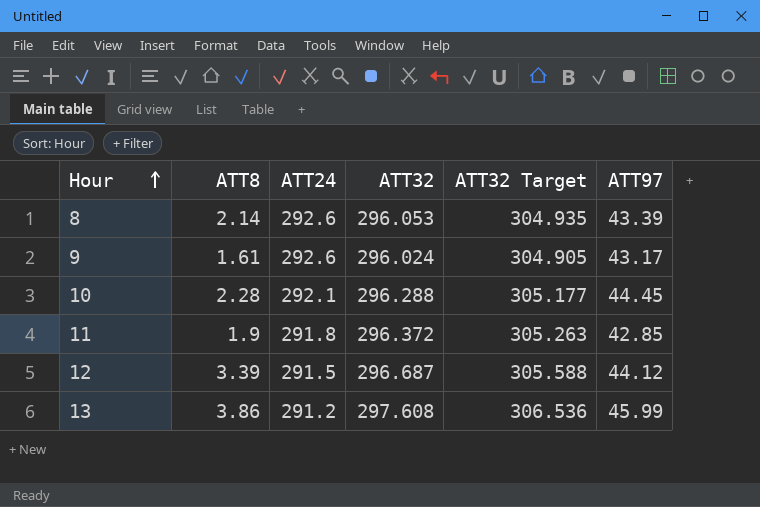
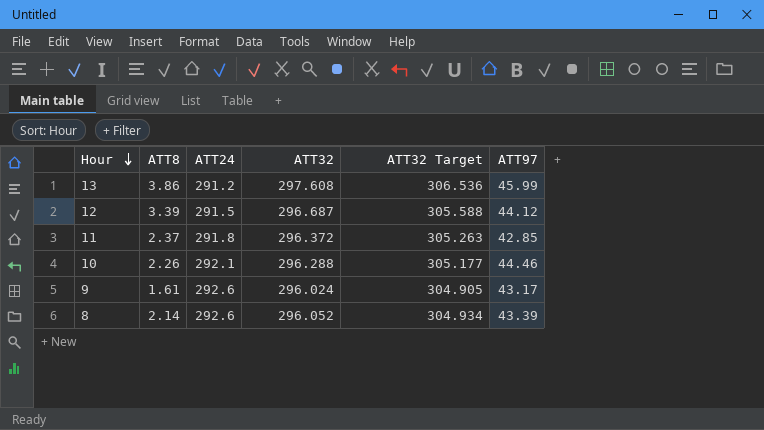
row order: Hour ascending -> Hour descending
11 | ATT8: 1.9 -> 2.37
10 | ATT8: 2.28 -> 2.26
10 | ATT97: 44.45 -> 44.46
8 | ATT32: 296.053 -> 296.052
8 | ATT32 Target: 304.935 -> 304.934

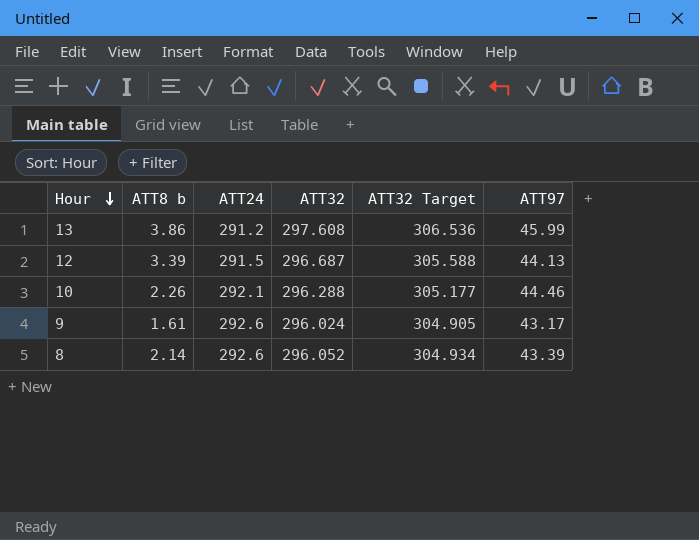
column name: ATT8 -> ATT8 b
row 11: 2.37 | 291.8 | 296.372 | 305.263 | 42.85 -> none
12 | ATT97: 44.12 -> 44.13

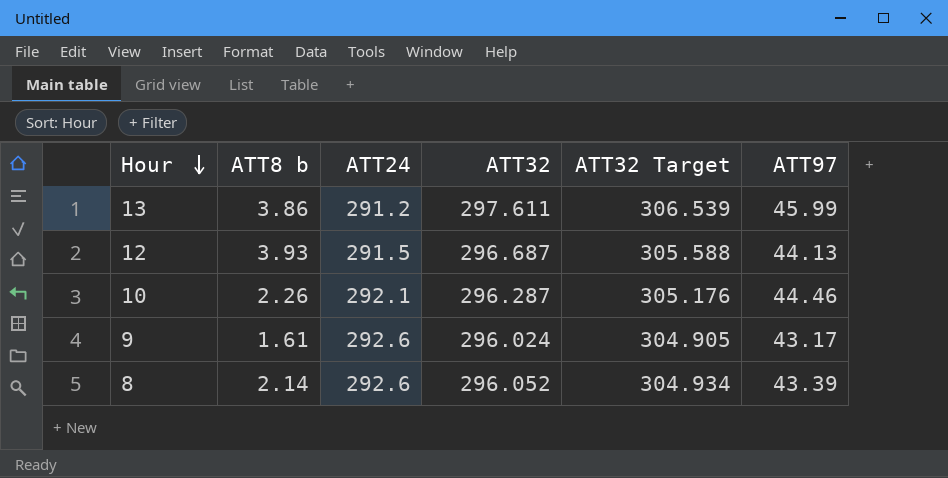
13 | ATT32: 297.608 -> 297.611
13 | ATT32 Target: 306.536 -> 306.539
12 | ATT8 b: 3.39 -> 3.93
10 | ATT32: 296.288 -> 296.287
10 | ATT32 Target: 305.177 -> 305.176

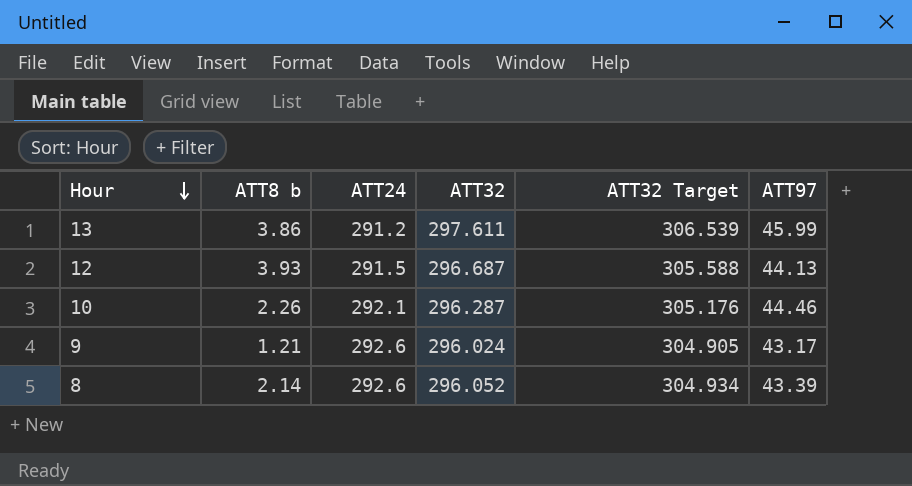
9 | ATT8 b: 1.61 -> 1.21

